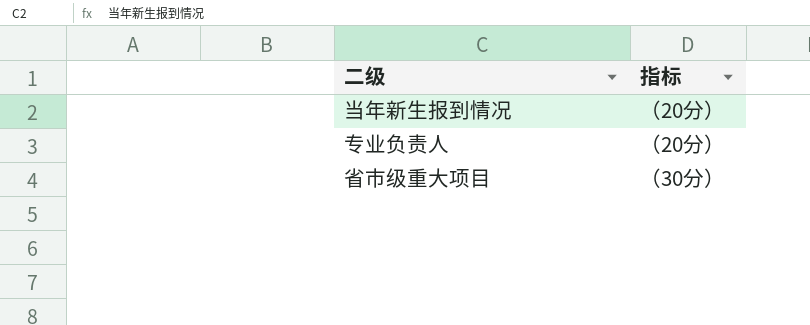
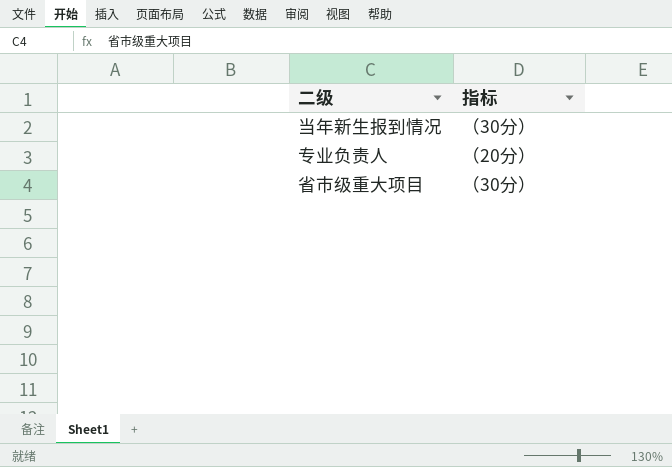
当年新生报到情况 | 指标: （20分） -> （30分）

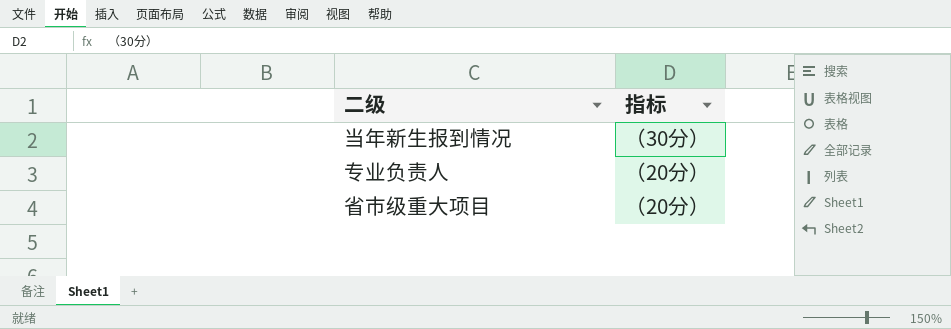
省市级重大项目 | 指标: （30分） -> （20分）

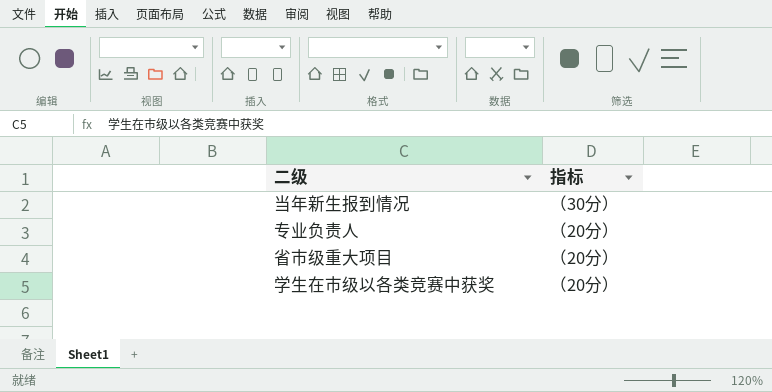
row 学生在市级以各类竞赛中获奖: none -> （20分）

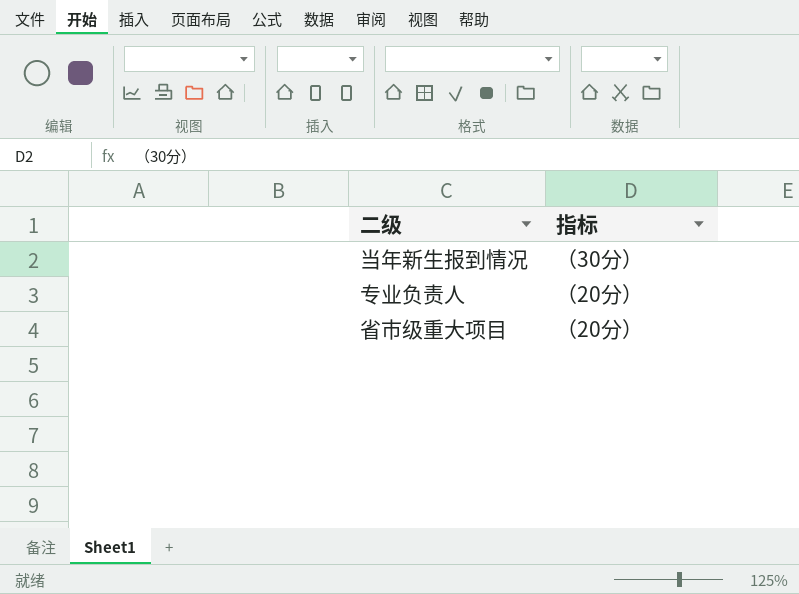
row 学生在市级以各类竞赛中获奖: （20分） -> none

